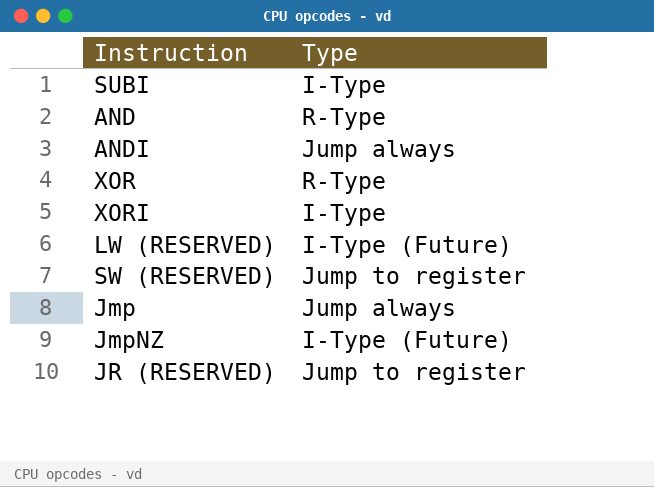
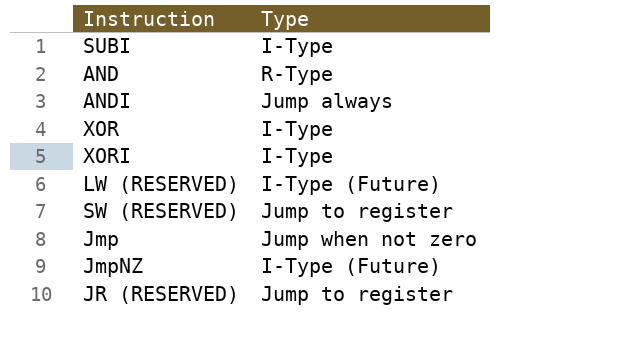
XOR | Type: R-Type -> I-Type
Jmp | Type: Jump always -> Jump when not zero

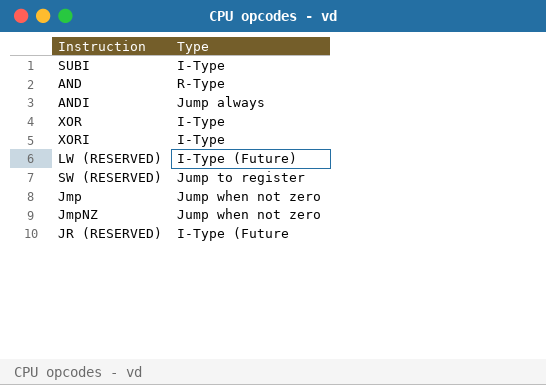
JmpNZ | Type: I-Type (Future) -> Jump when not zero
JR (RESERVED) | Type: Jump to register -> I-Type (Future

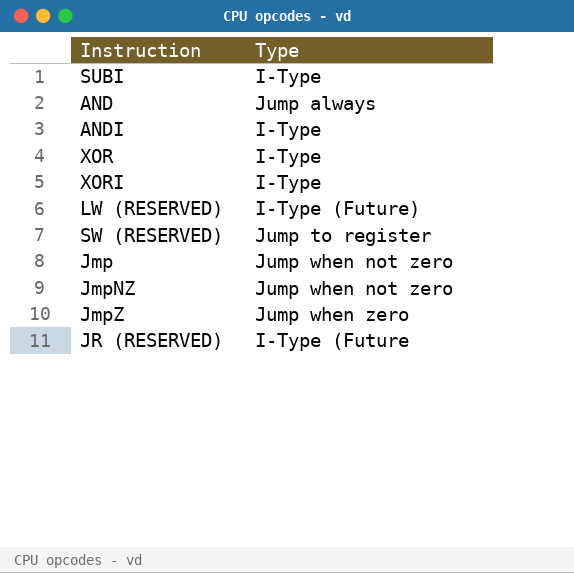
AND | Type: R-Type -> Jump always
ANDI | Type: Jump always -> I-Type
row JmpZ: none -> Jump when zero

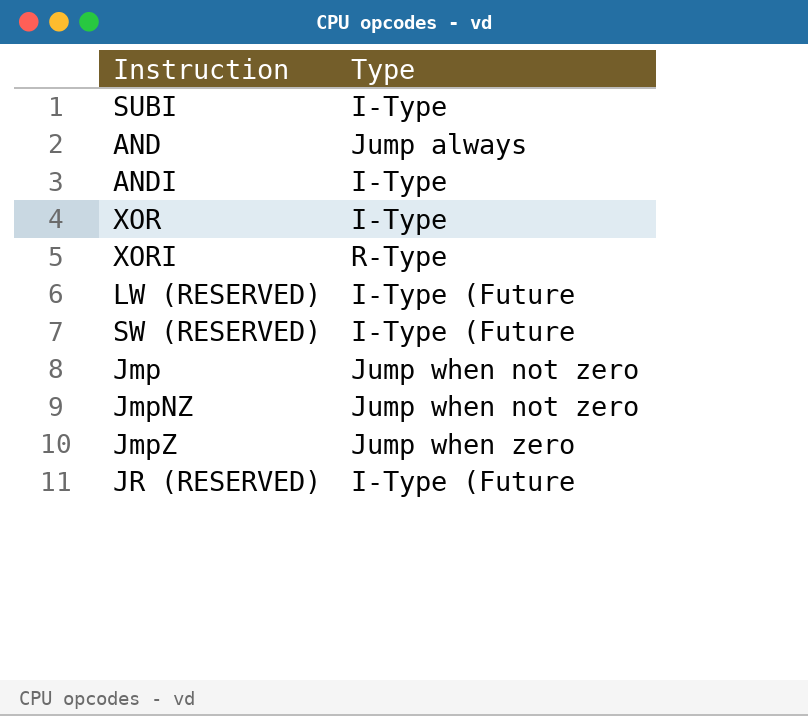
XORI | Type: I-Type -> R-Type
LW (RESERVED) | Type: I-Type (Future) -> I-Type (Future
SW (RESERVED) | Type: Jump to register -> I-Type (Future

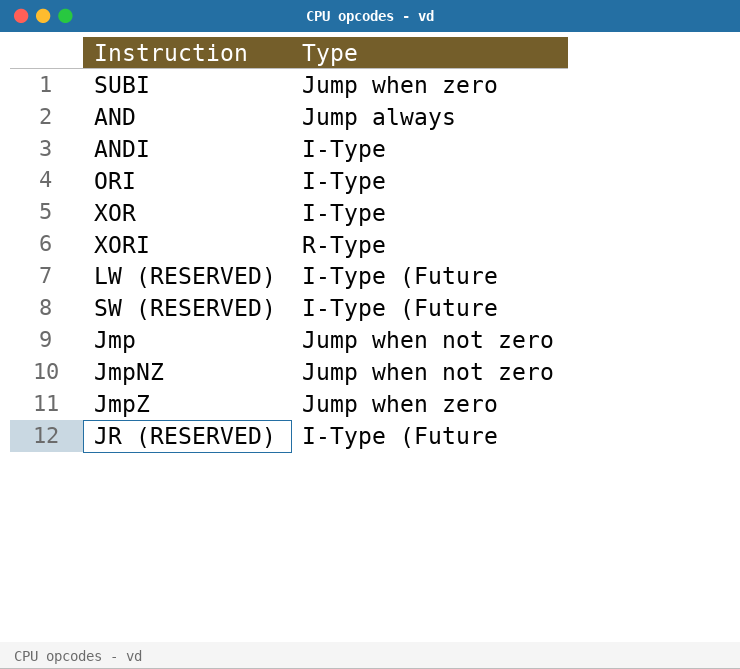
SUBI | Type: I-Type -> Jump when zero
row ORI: none -> I-Type

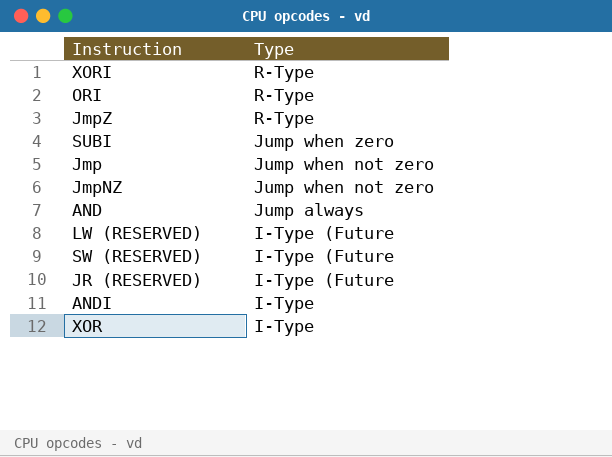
row order: none -> Type descending
ORI | Type: I-Type -> R-Type
JmpZ | Type: Jump when zero -> R-Type

